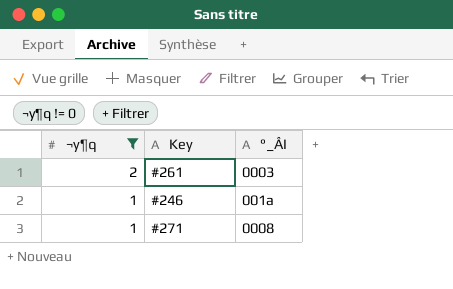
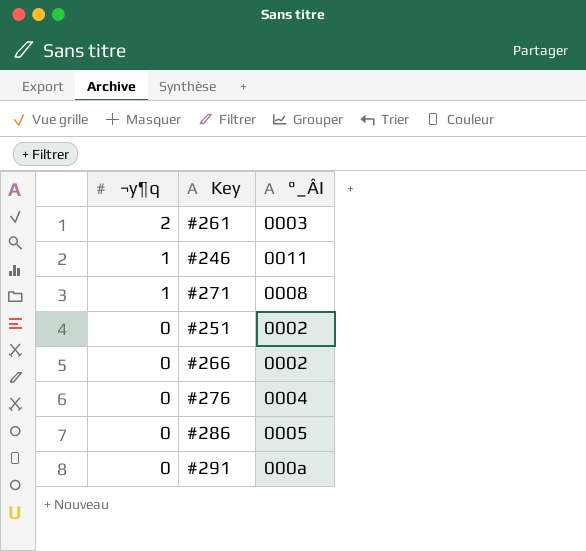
filter: ¬y¶q != 0 -> none
#246 | °_ÂI: 001a -> 0011

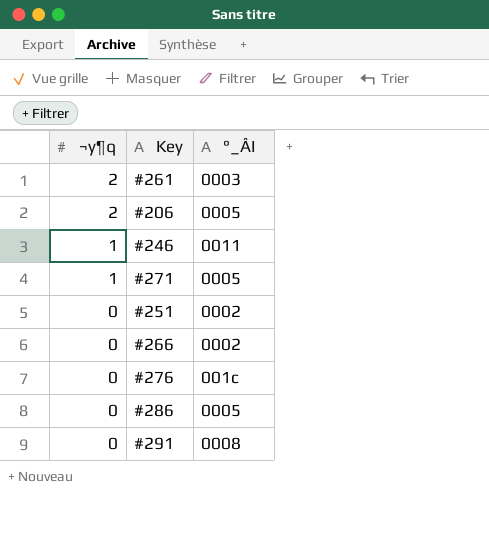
row #206: none -> 2 | 0005
#271 | °_ÂI: 0008 -> 0005
#276 | °_ÂI: 0004 -> 001c
#291 | °_ÂI: 000a -> 0008

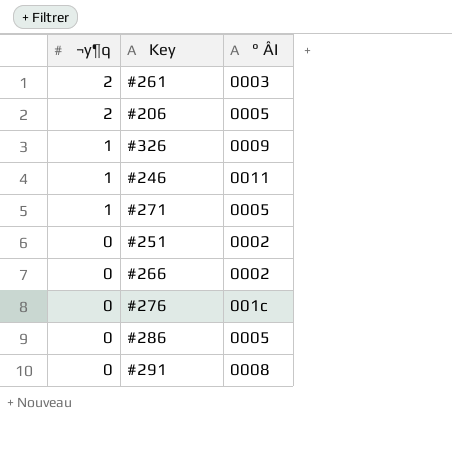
column name: °_ÂI -> ° ÂI
row #326: none -> 1 | 0009

